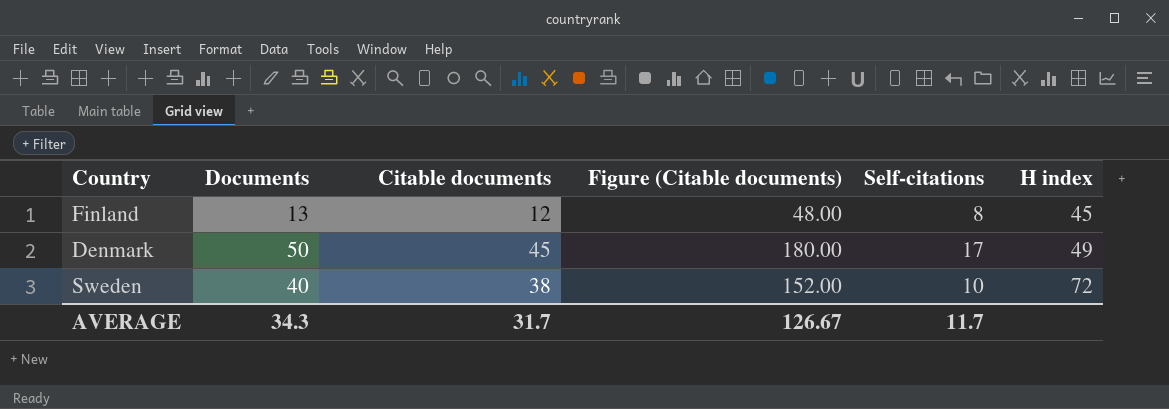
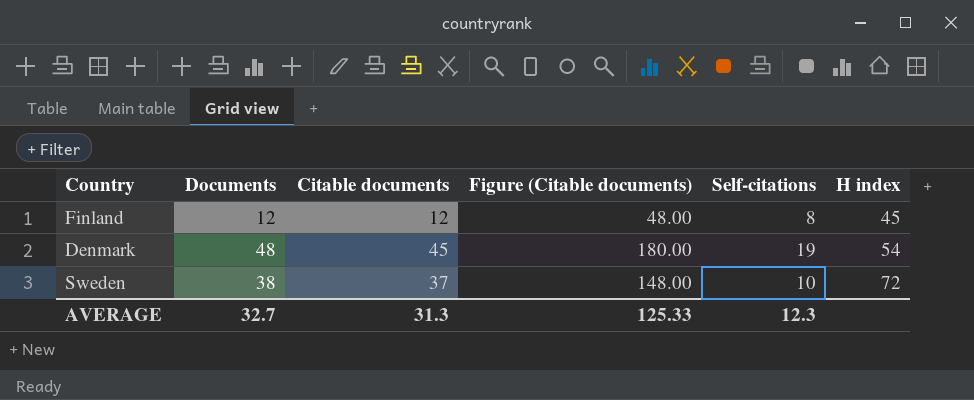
Finland | Documents: 13 -> 12
Denmark | Documents: 50 -> 48
Denmark | Self-citations: 17 -> 19
Denmark | H index: 49 -> 54
Sweden | Documents: 40 -> 38
Sweden | Citable documents: 38 -> 37
Sweden | Figure (Citable documents): 152.00 -> 148.00
AVERAGE | Documents: 34.3 -> 32.7
AVERAGE | Citable documents: 31.7 -> 31.3
AVERAGE | Figure (Citable documents): 126.67 -> 125.33
AVERAGE | Self-citations: 11.7 -> 12.3

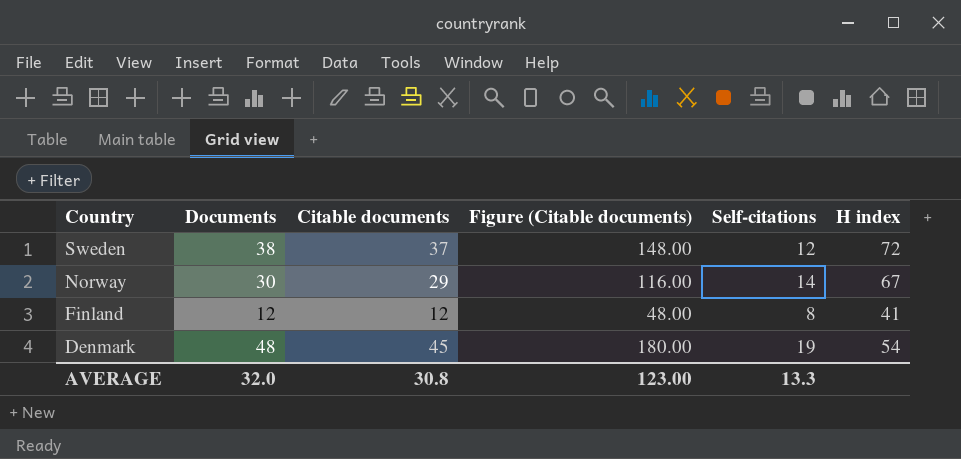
row order: H index ascending -> Country descending
Sweden | Self-citations: 10 -> 12
row Norway: none -> 30 | 29 | 116.00 | 14 | 67
Finland | H index: 45 -> 41
AVERAGE | Documents: 32.7 -> 32.0
AVERAGE | Citable documents: 31.3 -> 30.8
AVERAGE | Figure (Citable documents): 125.33 -> 123.00
AVERAGE | Self-citations: 12.3 -> 13.3

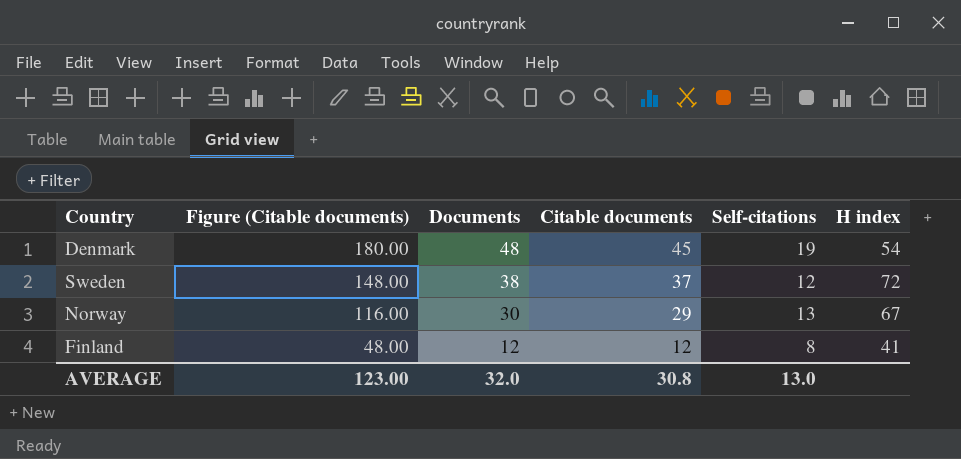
row order: Country descending -> Figure (Citable documents) descending
column Figure (Citable documents) | position: 4 -> 2
Norway | Self-citations: 14 -> 13
AVERAGE | Self-citations: 13.3 -> 13.0

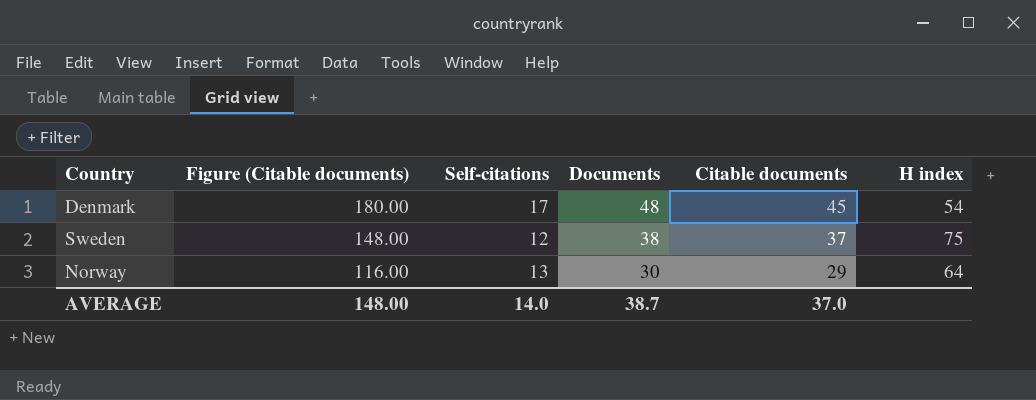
column Self-citations | position: 5 -> 3
row Finland: 48.00 | 12 | 12 | 8 | 41 -> none
Denmark | Self-citations: 19 -> 17
Sweden | H index: 72 -> 75
Norway | H index: 67 -> 64
AVERAGE | Figure (Citable documents): 123.00 -> 148.00
AVERAGE | Self-citations: 13.0 -> 14.0
AVERAGE | Documents: 32.0 -> 38.7
AVERAGE | Citable documents: 30.8 -> 37.0

